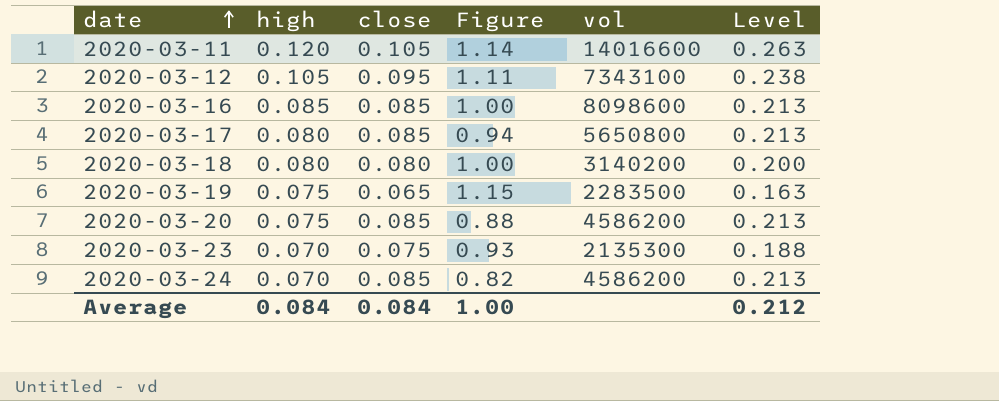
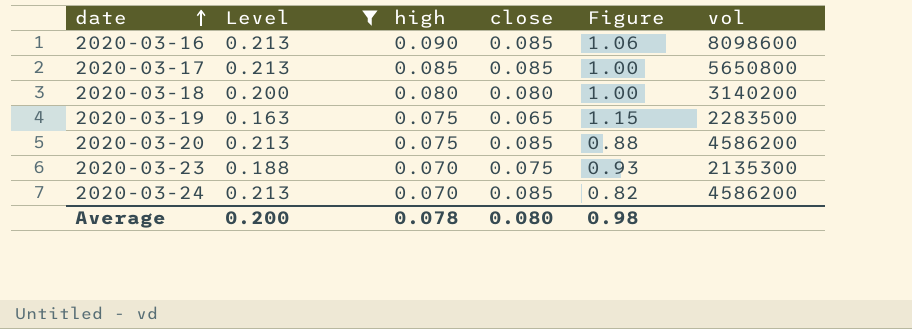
filter: none -> Level <= 0.213
column Level | position: 6 -> 2
2020-03-16 | high: 0.085 -> 0.090
2020-03-16 | Figure: 1.00 -> 1.06
2020-03-17 | high: 0.080 -> 0.085
2020-03-17 | Figure: 0.94 -> 1.00
Average | Level: 0.212 -> 0.200
Average | high: 0.084 -> 0.078
Average | close: 0.084 -> 0.080
Average | Figure: 1.00 -> 0.98

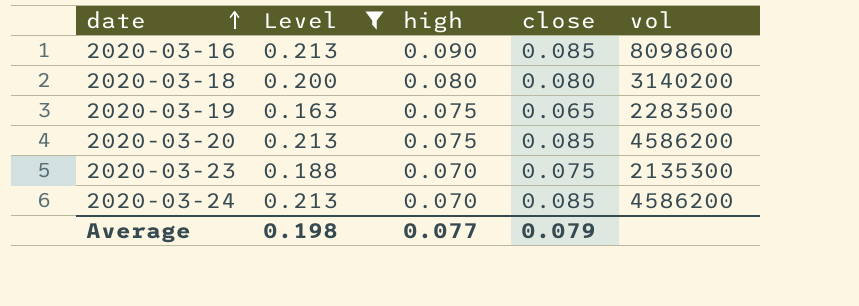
column Figure | formula: [high] / [close] -> none
row 2020-03-17: 0.213 | 0.085 | 0.085 | 1.00 | 5650800 -> none
Average | Level: 0.200 -> 0.198
Average | high: 0.078 -> 0.077
Average | close: 0.080 -> 0.079

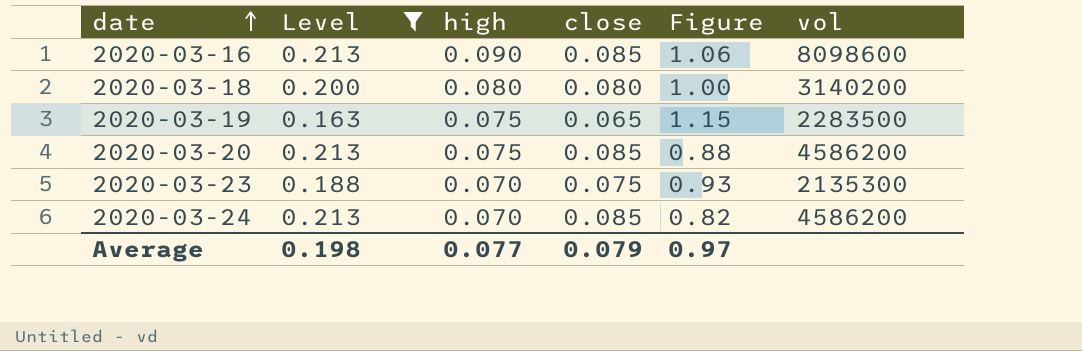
column Figure | formula: none -> [high] / [close]

